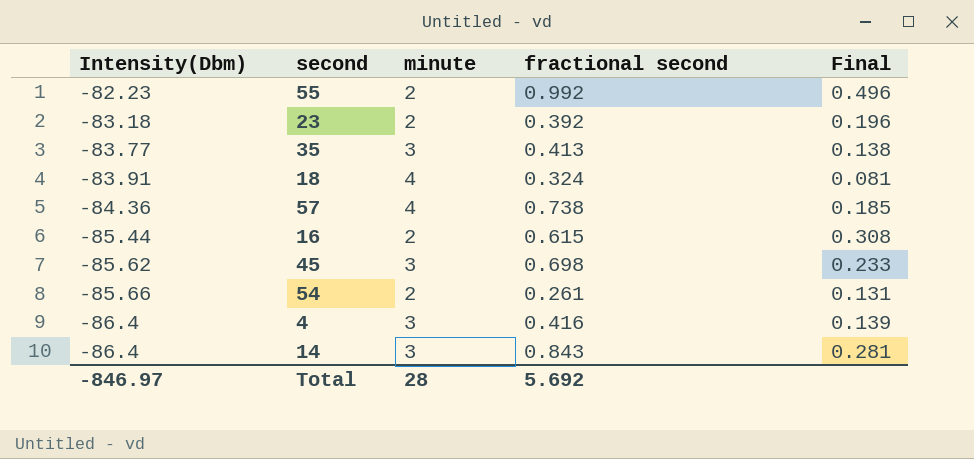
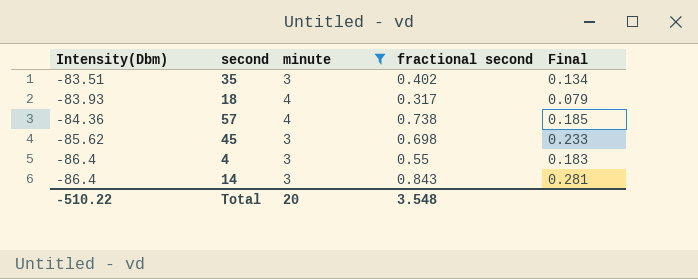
filter: none -> minute != 2
35 | Intensity(Dbm): -83.77 -> -83.51
35 | fractional second: 0.413 -> 0.402
35 | Final: 0.138 -> 0.134
18 | Intensity(Dbm): -83.91 -> -83.93
18 | fractional second: 0.324 -> 0.317
18 | Final: 0.081 -> 0.079
4 | fractional second: 0.416 -> 0.55
4 | Final: 0.139 -> 0.183
Total | Intensity(Dbm): -846.97 -> -510.22
Total | minute: 28 -> 20
Total | fractional second: 5.692 -> 3.548

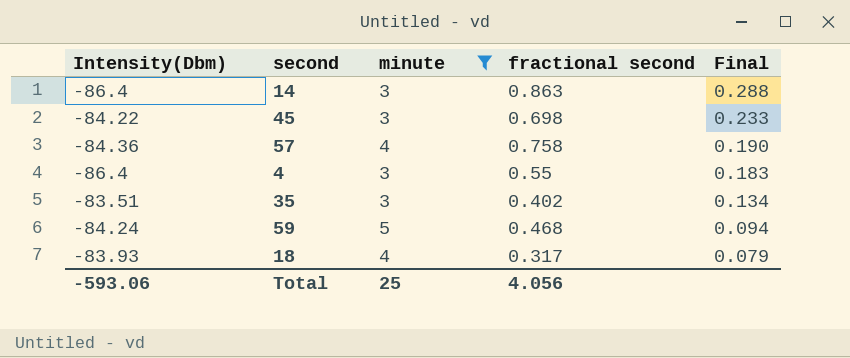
row order: Intensity(Dbm) descending -> Final descending
14 | fractional second: 0.843 -> 0.863
14 | Final: 0.281 -> 0.288
45 | Intensity(Dbm): -85.62 -> -84.22
57 | fractional second: 0.738 -> 0.758
57 | Final: 0.185 -> 0.190
row 59: none -> -84.24 | 5 | 0.468 | 0.094
Total | Intensity(Dbm): -510.22 -> -593.06
Total | minute: 20 -> 25
Total | fractional second: 3.548 -> 4.056

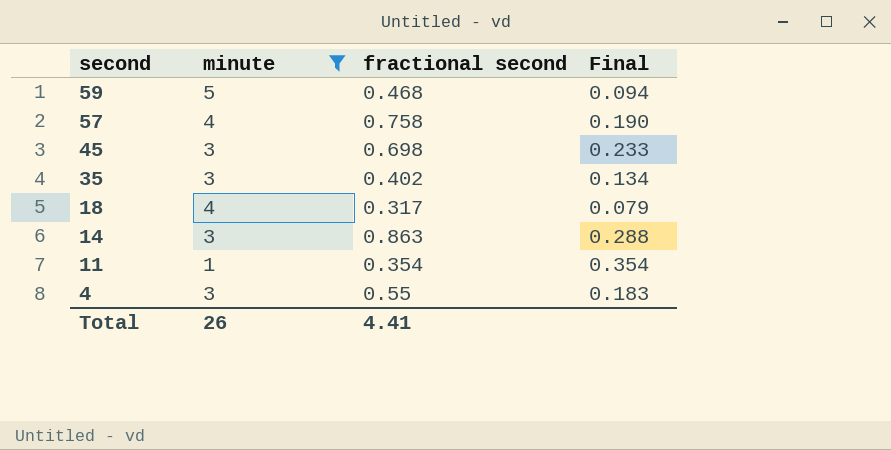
row order: Final descending -> second descending
column Intensity(Dbm) | position: 1 -> none
row 11: none -> 1 | 0.354 | 0.354
Total | minute: 25 -> 26
Total | fractional second: 4.056 -> 4.41

